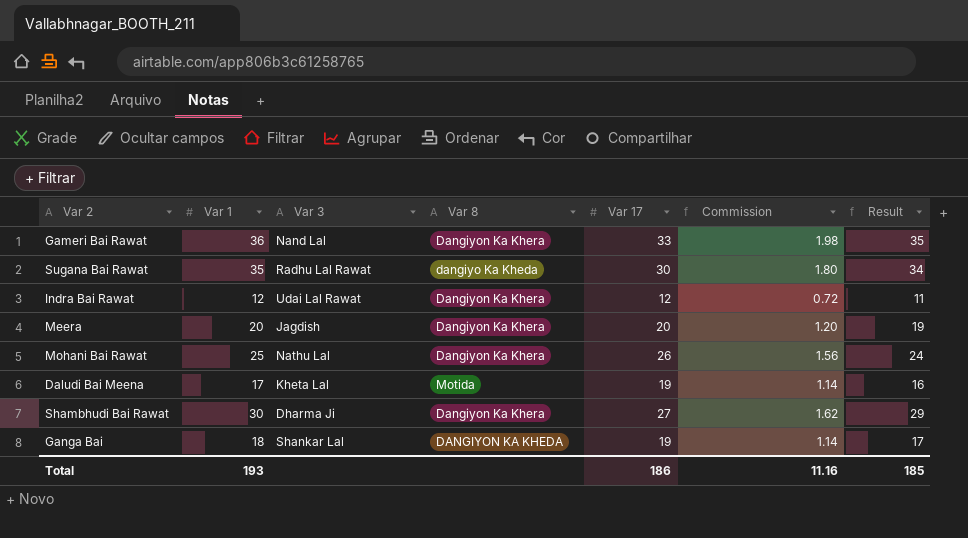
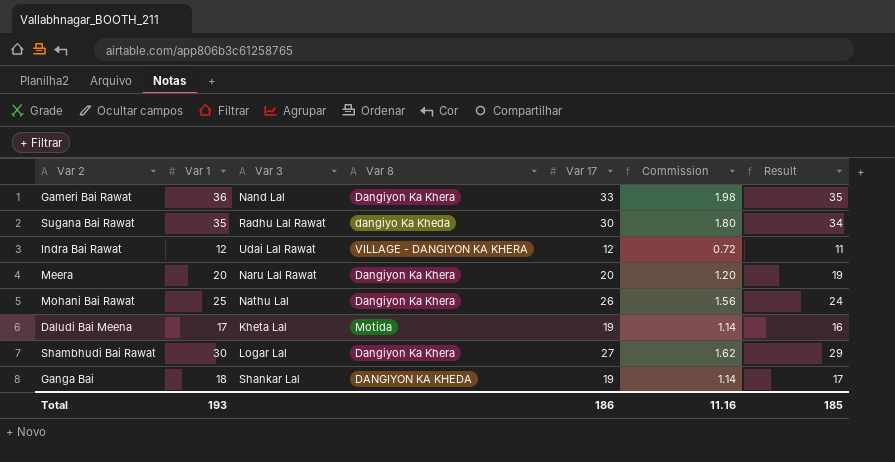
Indra Bai Rawat | Var 8: Dangiyon Ka Khera -> VILLAGE - DANGIYON KA KHERA
Meera | Var 3: Jagdish -> Naru Lal Rawat
Shambhudi Bai Rawat | Var 3: Dharma Ji -> Logar Lal

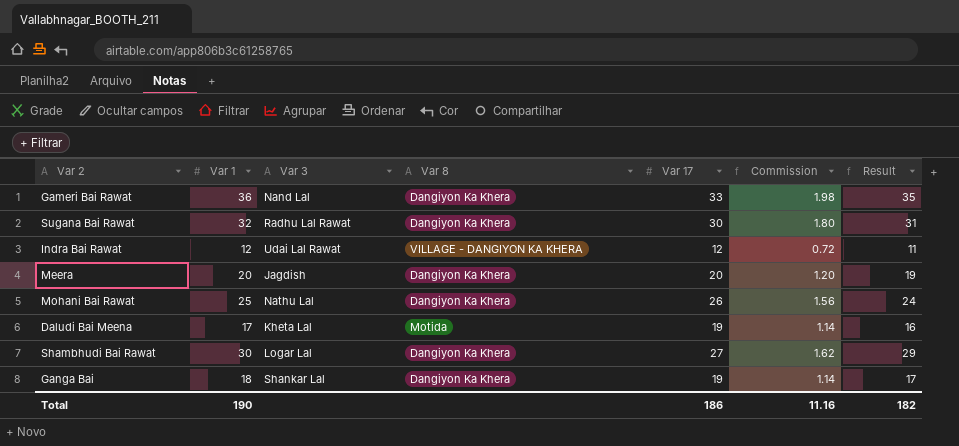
Sugana Bai Rawat | Var 1: 35 -> 32
Sugana Bai Rawat | Var 8: dangiyo Ka Kheda -> Dangiyon Ka Khera
Sugana Bai Rawat | Result: 34 -> 31
Meera | Var 3: Naru Lal Rawat -> Jagdish
Ganga Bai | Var 8: DANGIYON KA KHEDA -> Dangiyon Ka Khera
Total | Var 1: 193 -> 190
Total | Result: 185 -> 182

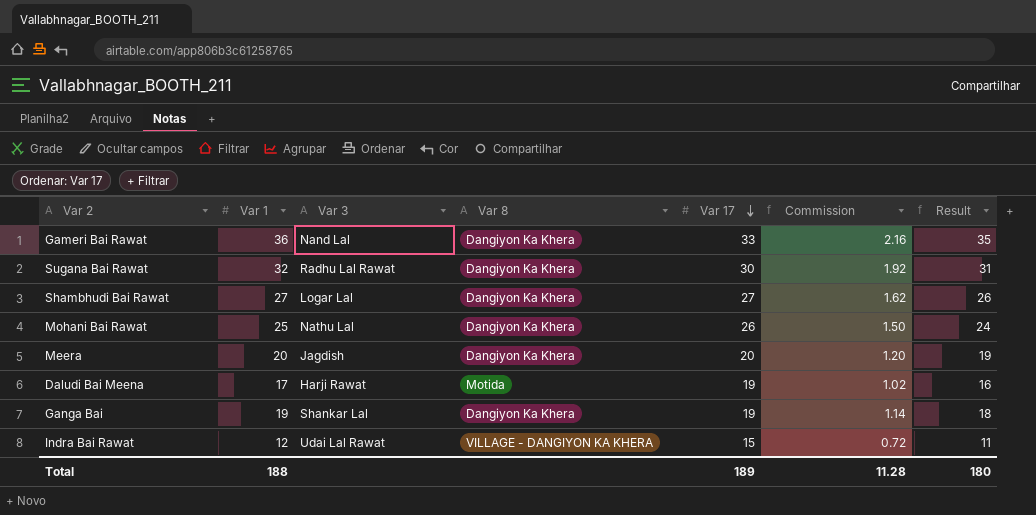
row order: none -> Var 17 descending
column Commission | formula: [Var 17] * 0.06 -> [Var 1] * 0.06
Shambhudi Bai Rawat | Var 1: 30 -> 27
Shambhudi Bai Rawat | Result: 29 -> 26
Daludi Bai Meena | Var 3: Kheta Lal -> Harji Rawat
Ganga Bai | Var 1: 18 -> 19
Ganga Bai | Result: 17 -> 18
Indra Bai Rawat | Var 17: 12 -> 15
Total | Var 1: 190 -> 188
Total | Var 17: 186 -> 189
Total | Commission: 11.16 -> 11.28
Total | Result: 182 -> 180

